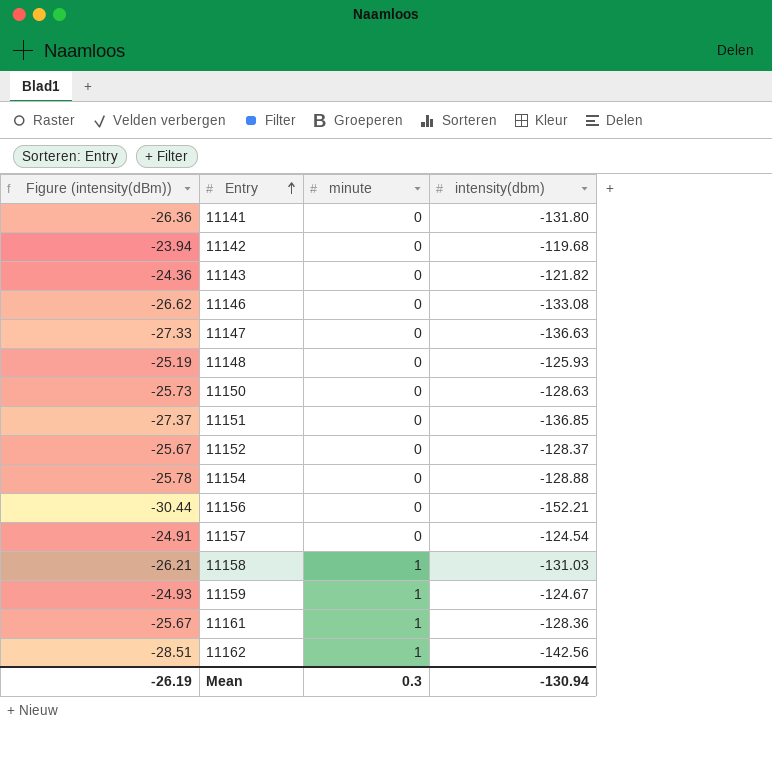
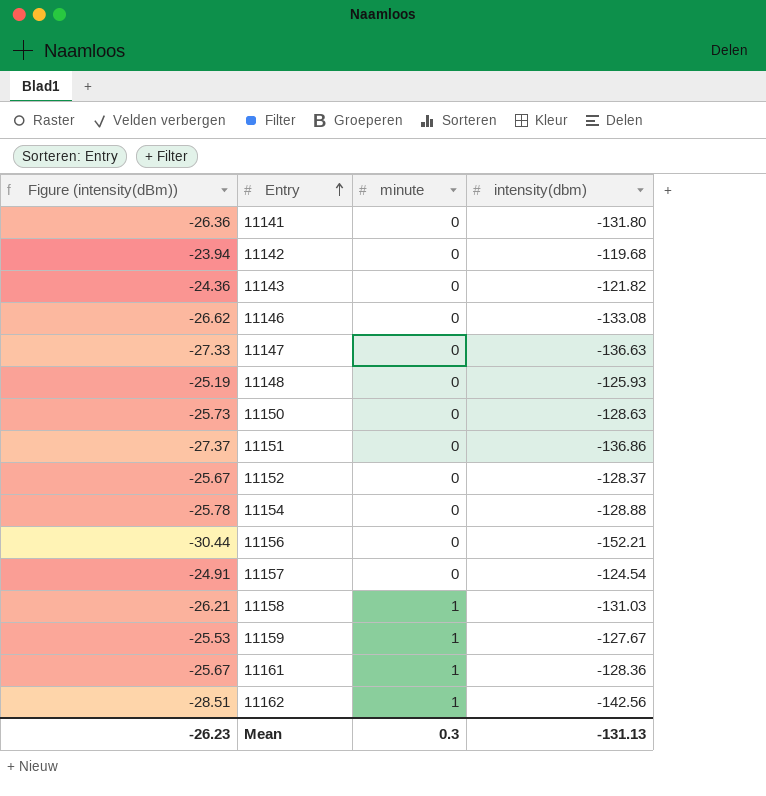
11151 | intensity(dbm): -136.85 -> -136.86
11159 | Figure (intensity(dBm)): -24.93 -> -25.53
11159 | intensity(dbm): -124.67 -> -127.67
Mean | Figure (intensity(dBm)): -26.19 -> -26.23
Mean | intensity(dbm): -130.94 -> -131.13

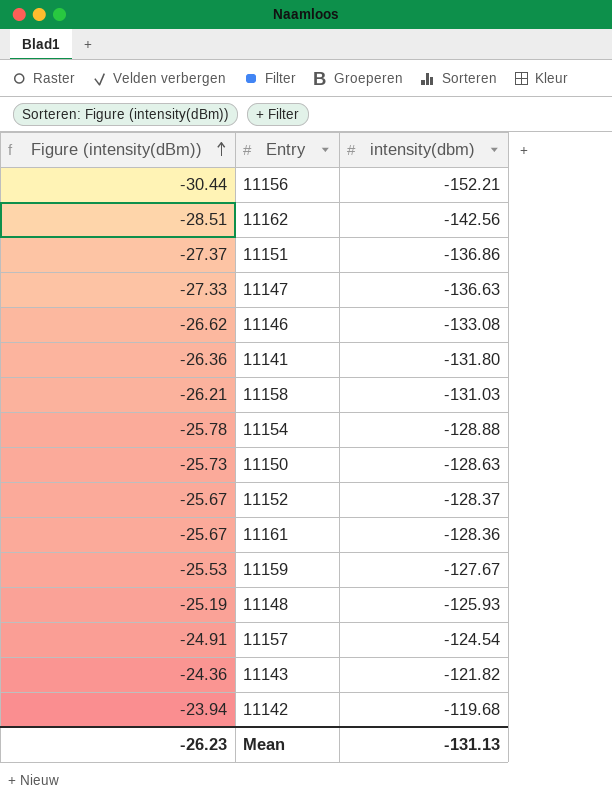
row order: Entry ascending -> Figure (intensity(dBm)) ascending
column minute | position: 3 -> none

